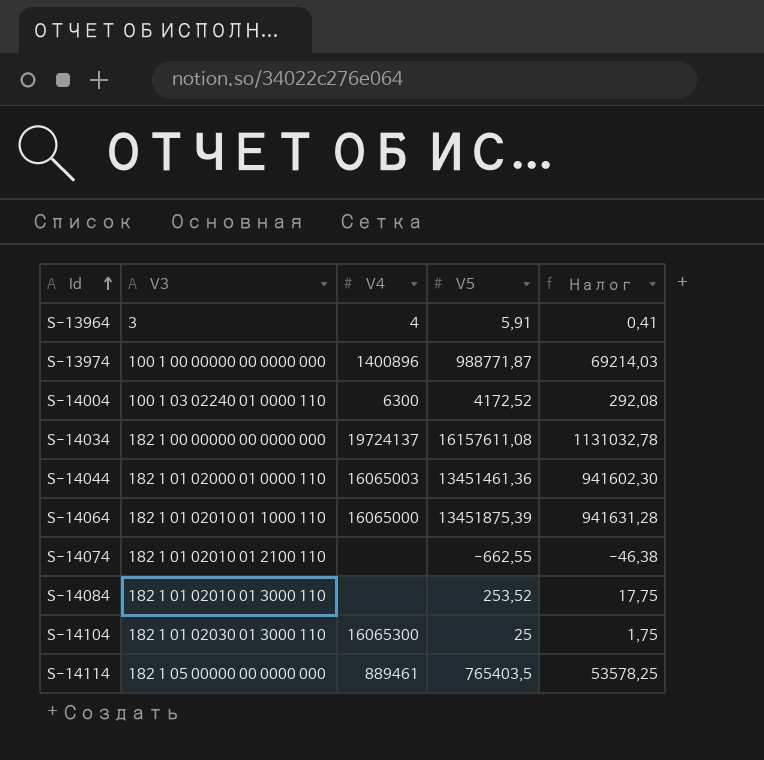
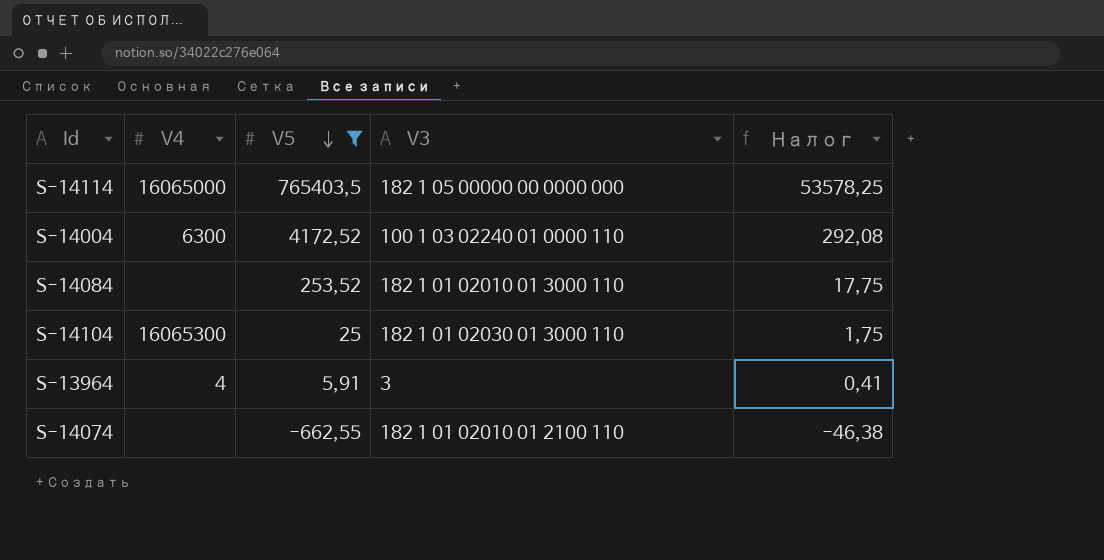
filter: none -> V5 <= 765403,5
row order: Id ascending -> V5 descending
column V3 | position: 2 -> 4
S-14114 | V4: 889461 -> 16065000

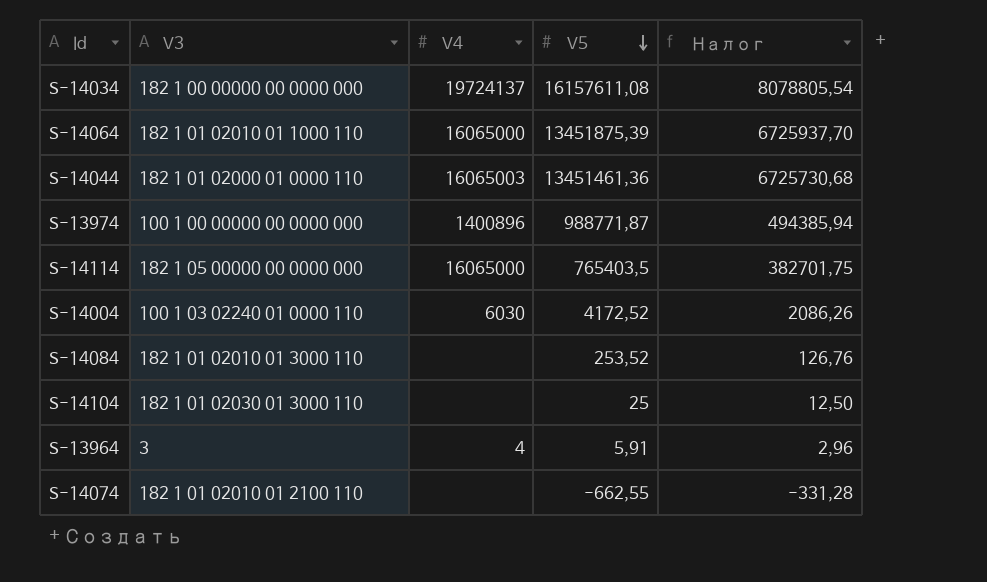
filter: V5 <= 765403,5 -> none
column V3 | position: 4 -> 2
column Налог | formula: [V5] * 0,07 -> [V5] * 0,5
S-14004 | V4: 6300 -> 6030
S-14104 | V4: 16065300 -> none

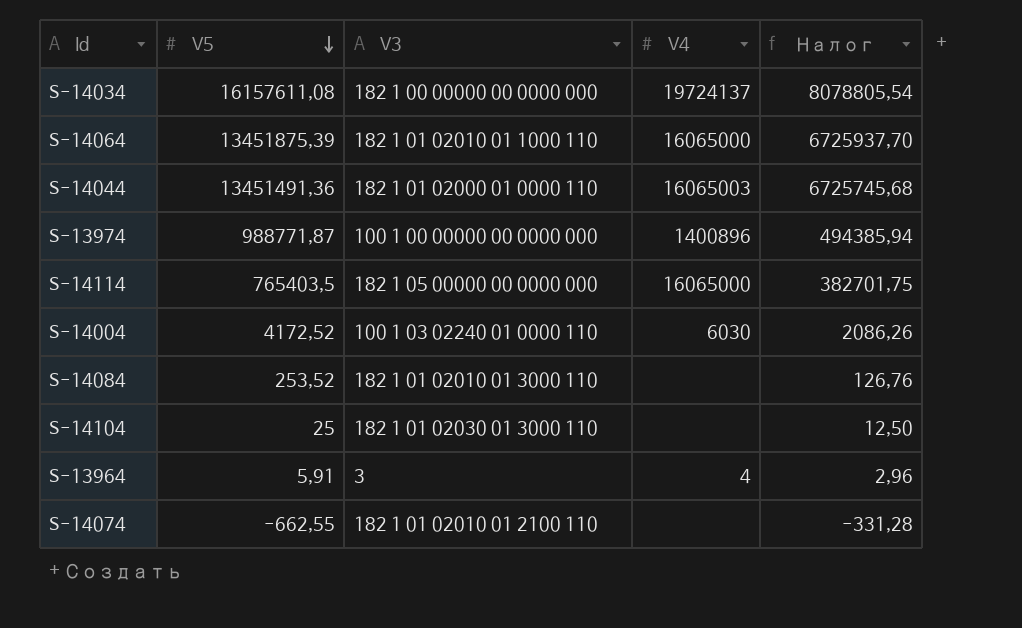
column V5 | position: 4 -> 2
S-14044 | V5: 13451461,36 -> 13451491,36
S-14044 | Налог: 6725730,68 -> 6725745,68

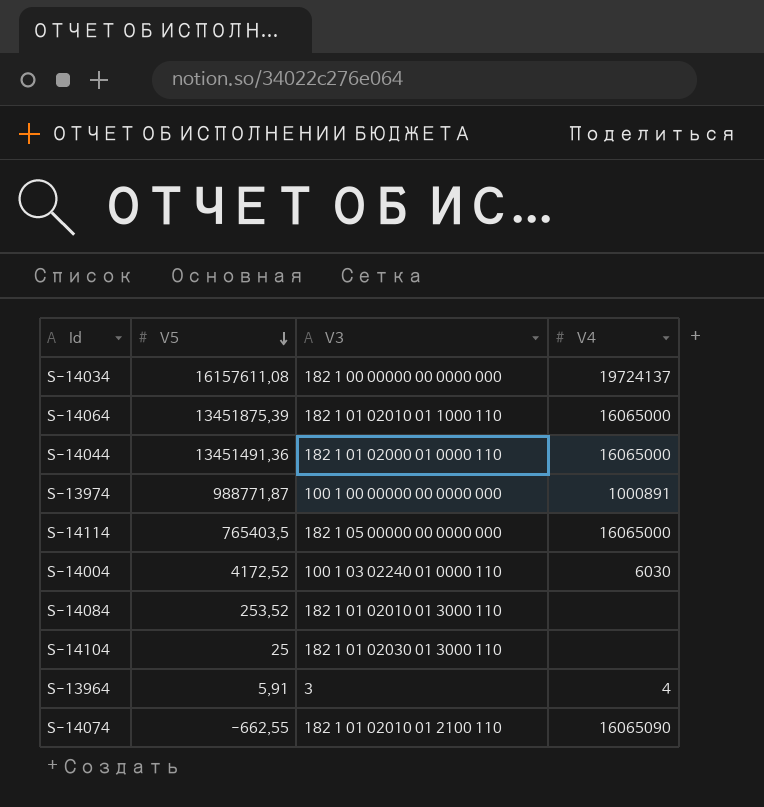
column Налог | formula: [V5] * 0,5 -> none
S-14044 | V4: 16065003 -> 16065000
S-13974 | V4: 1400896 -> 1000891
S-14074 | V4: none -> 16065090

